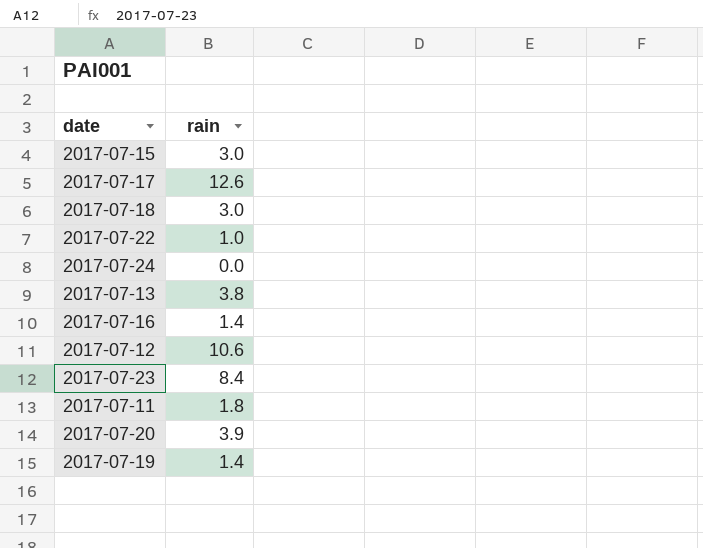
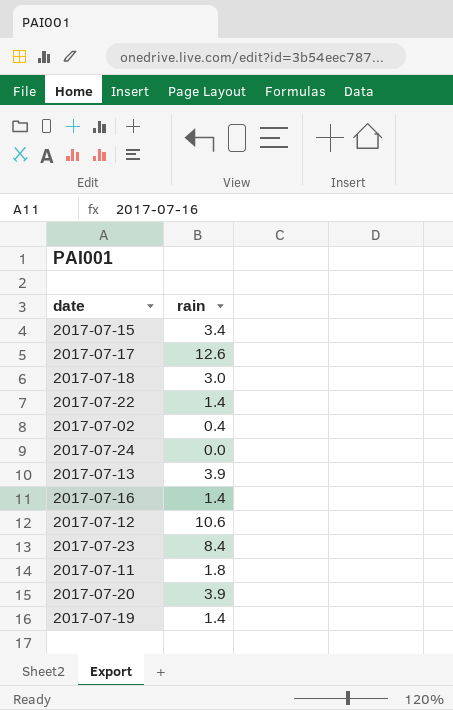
2017-07-15 | rain: 3.0 -> 3.4
2017-07-22 | rain: 1.0 -> 1.4
row 2017-07-02: none -> 0.4
2017-07-13 | rain: 3.8 -> 3.9

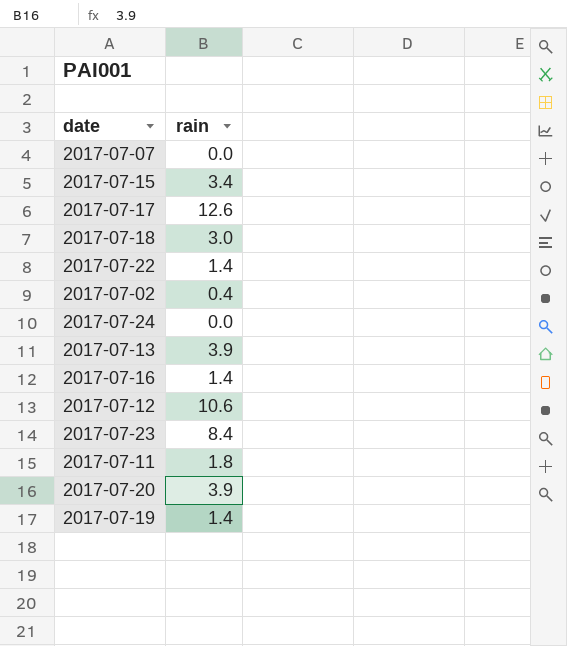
row 2017-07-07: none -> 0.0

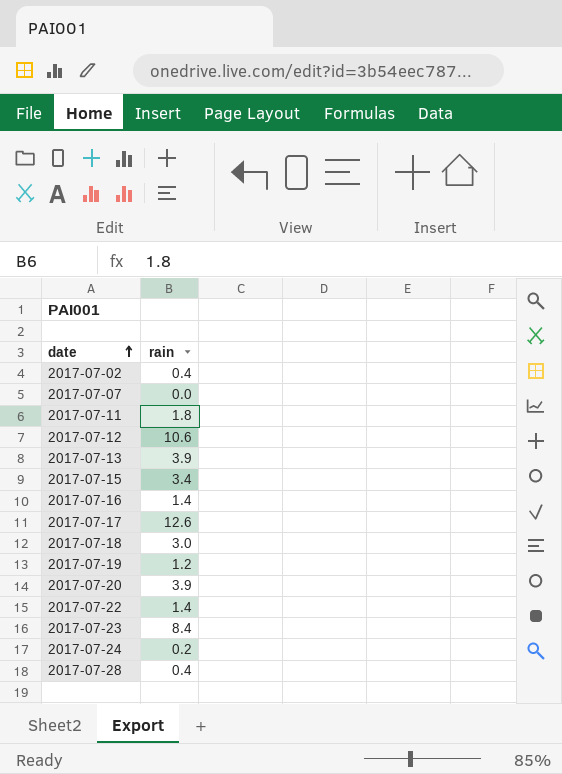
row order: none -> date ascending
2017-07-19 | rain: 1.4 -> 1.2
2017-07-24 | rain: 0.0 -> 0.2
row 2017-07-28: none -> 0.4

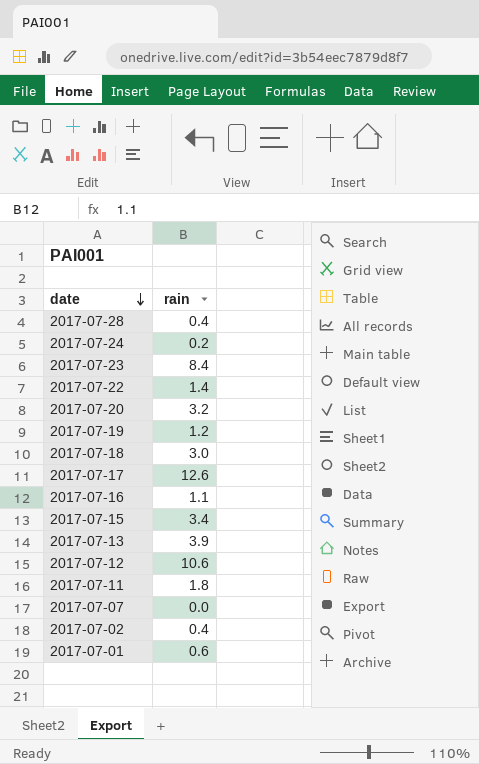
row order: date ascending -> date descending
2017-07-20 | rain: 3.9 -> 3.2
2017-07-16 | rain: 1.4 -> 1.1
row 2017-07-01: none -> 0.6

